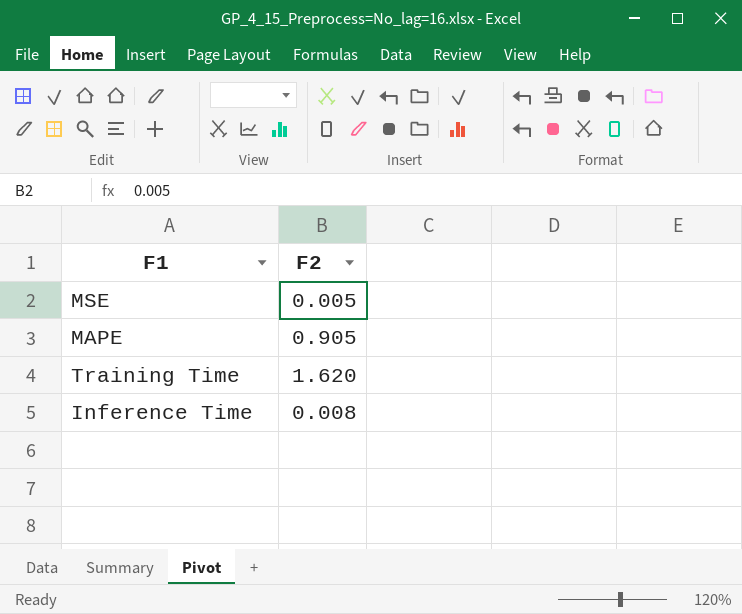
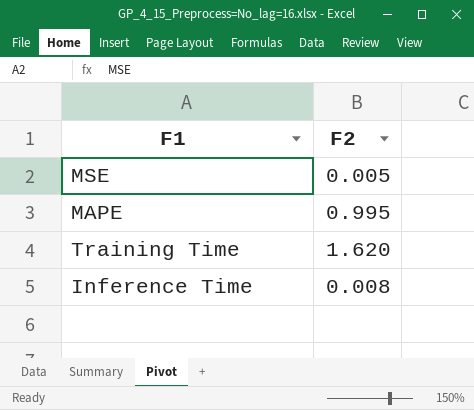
MAPE | F2: 0.905 -> 0.995

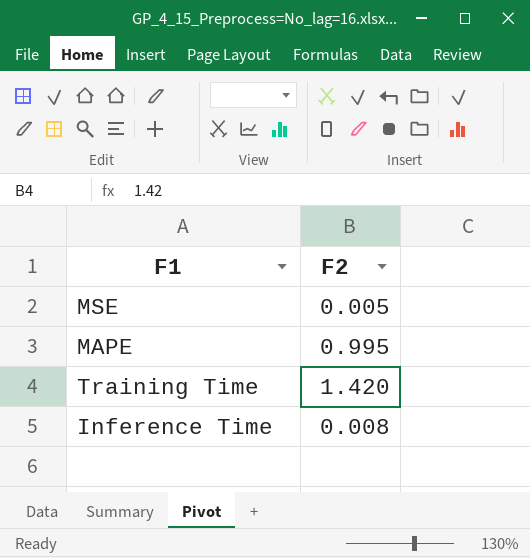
Training Time | F2: 1.620 -> 1.420

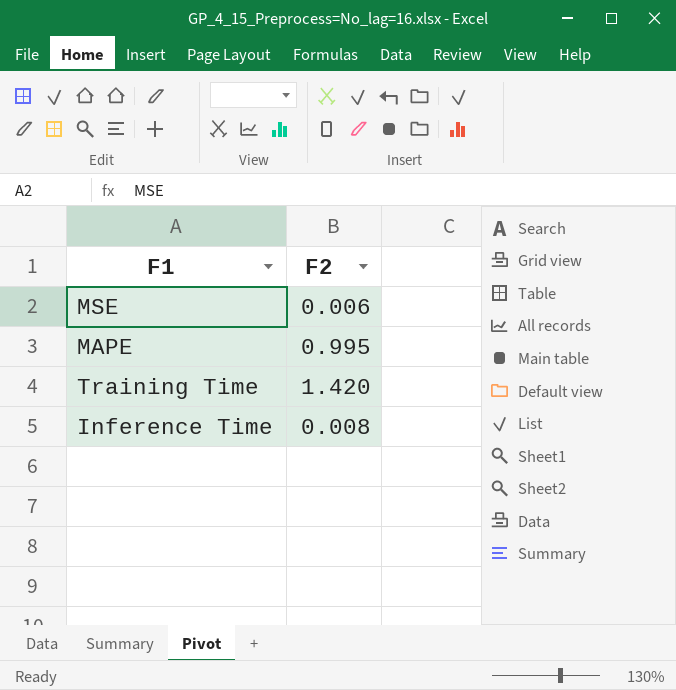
MSE | F2: 0.005 -> 0.006

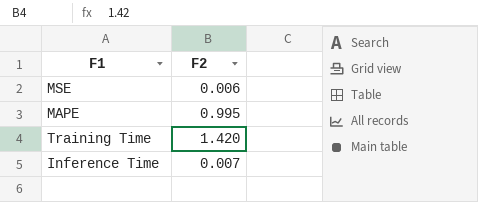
Inference Time | F2: 0.008 -> 0.007

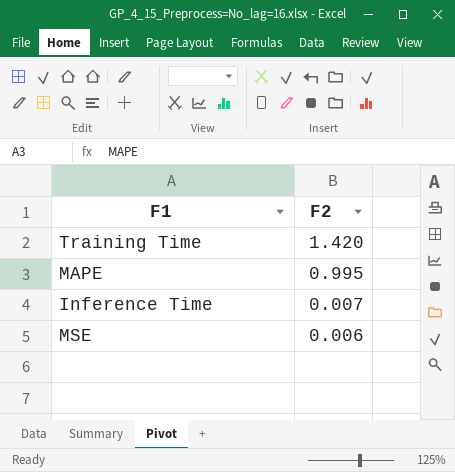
row order: none -> F2 descending

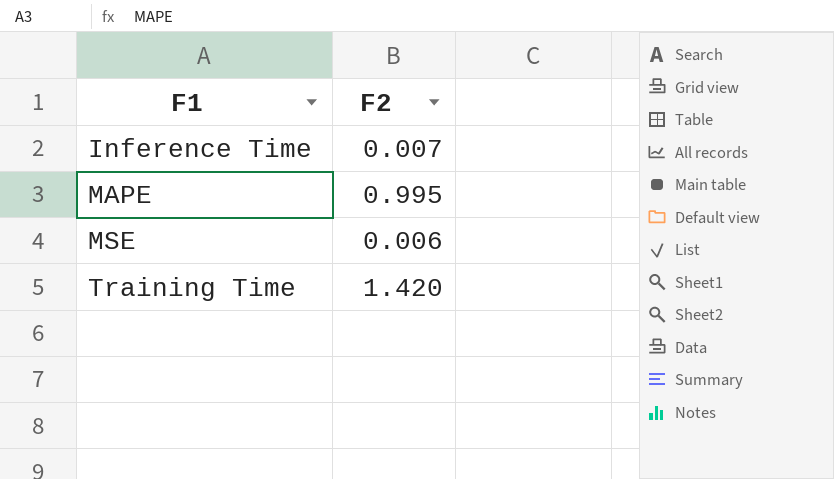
row order: F2 descending -> F1 ascending

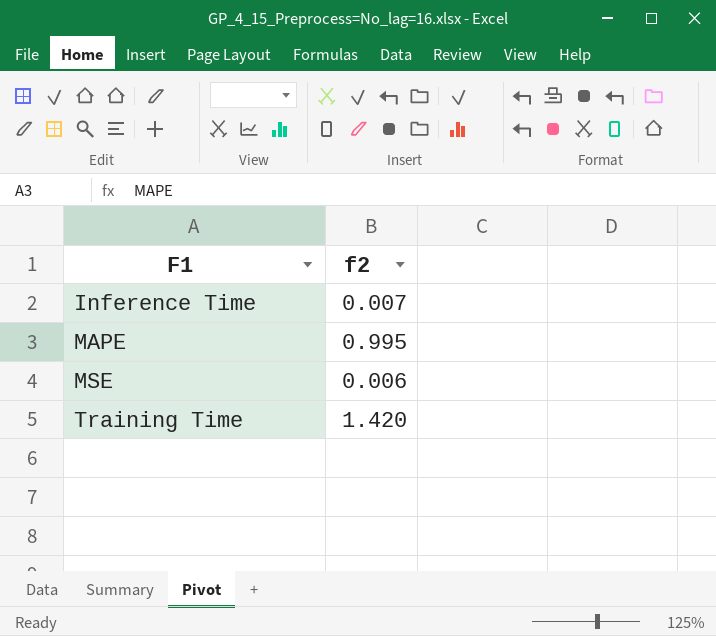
column name: F2 -> f2

